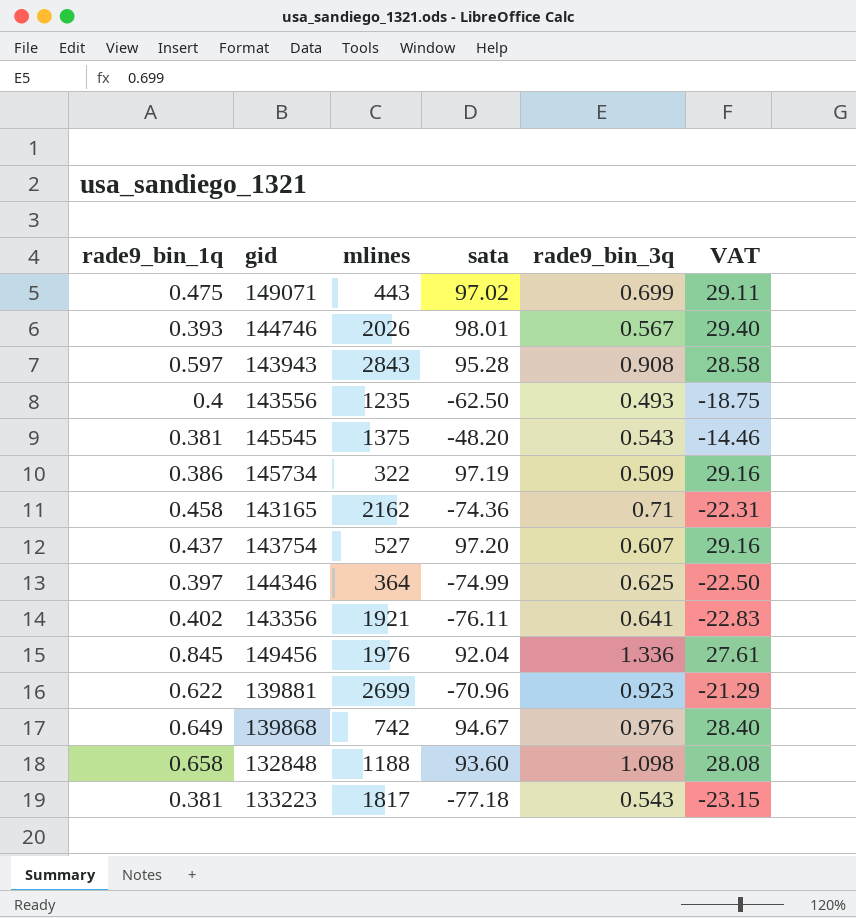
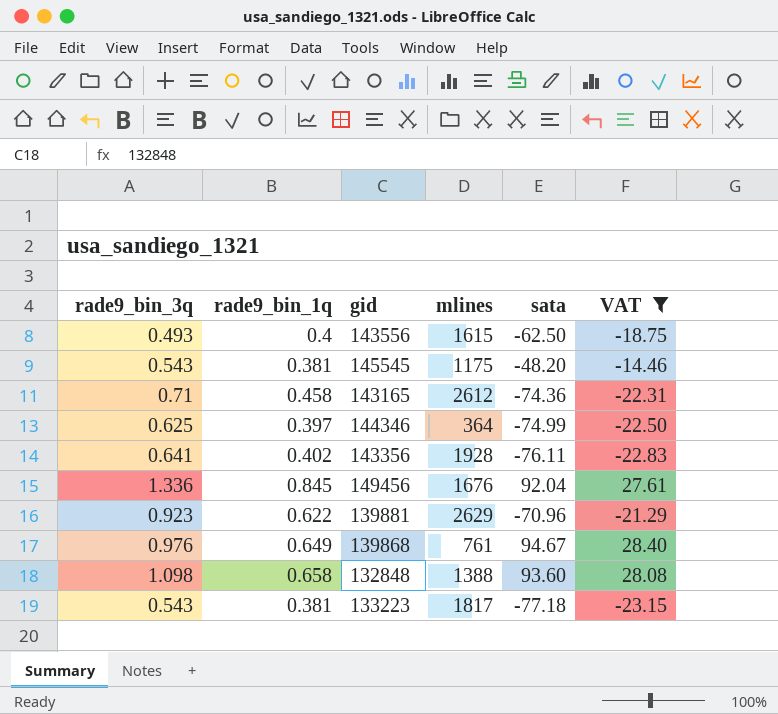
filter: none -> VAT <= 28.40
column rade9_bin_3q | position: 5 -> 1
143556 | mlines: 1235 -> 1615
145545 | mlines: 1375 -> 1175
143165 | mlines: 2162 -> 2612
143356 | mlines: 1921 -> 1928
149456 | mlines: 1976 -> 1676
139881 | mlines: 2699 -> 2629
139868 | mlines: 742 -> 761
132848 | mlines: 1188 -> 1388

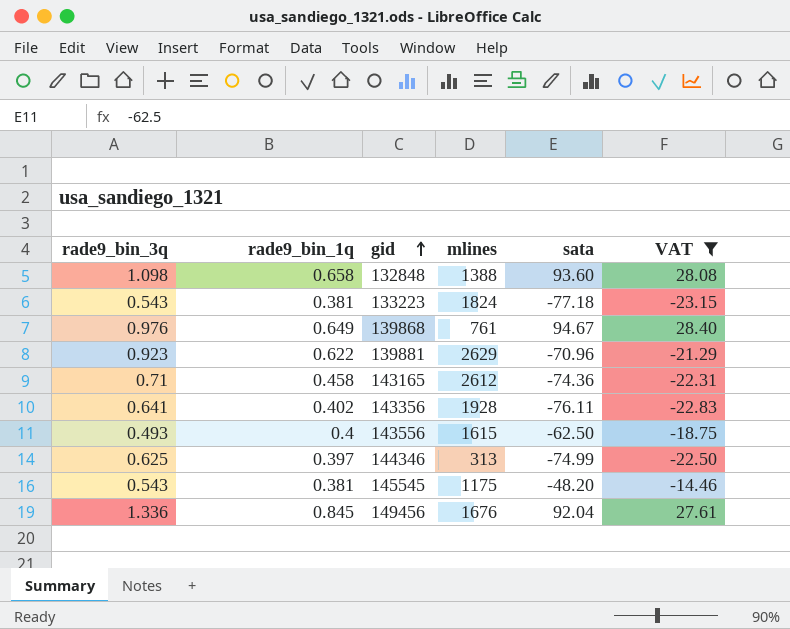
row order: none -> gid ascending
133223 | mlines: 1817 -> 1824
144346 | mlines: 364 -> 313

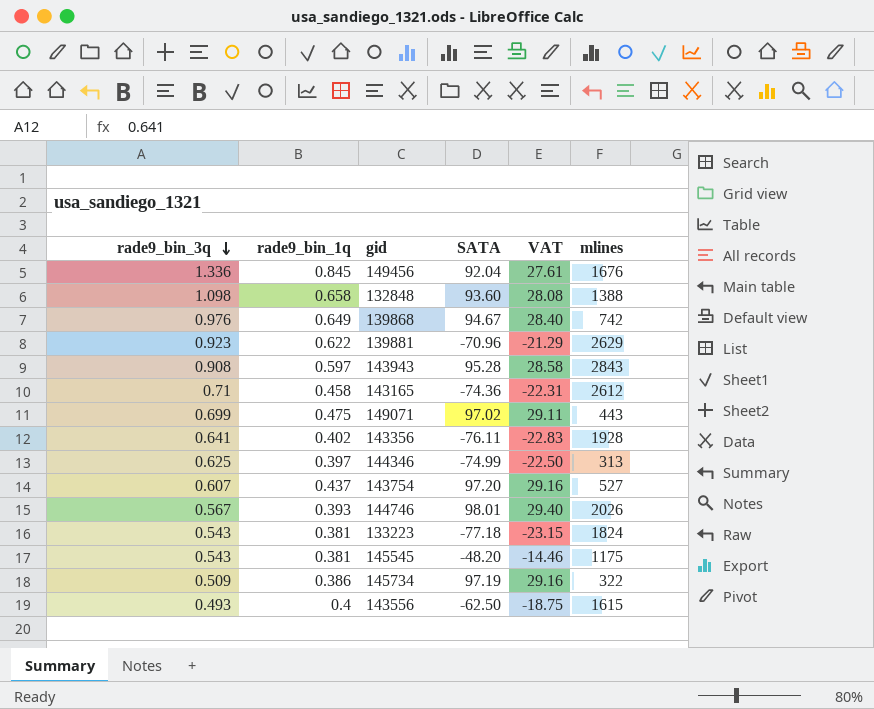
filter: VAT <= 28.40 -> none
row order: gid ascending -> rade9_bin_3q descending
column name: sata -> SATA
column mlines | position: 4 -> 6
139868 | mlines: 761 -> 742

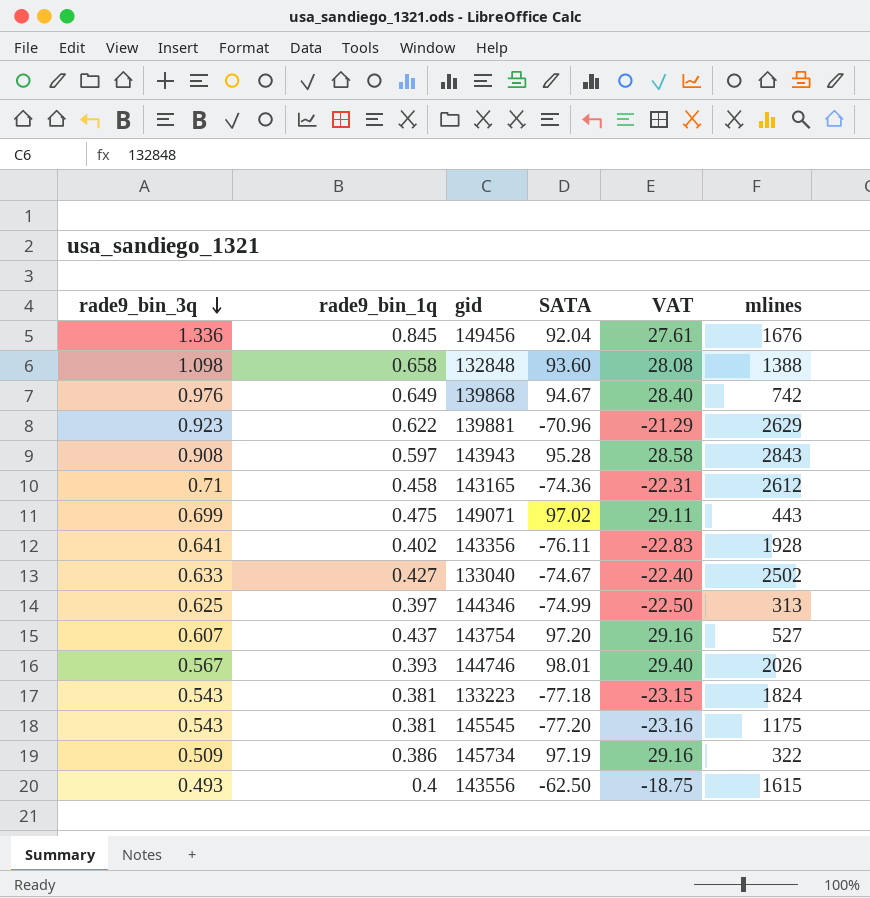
row 133040: none -> 0.633 | 0.427 | -74.67 | -22.40 | 2502
145545 | SATA: -48.20 -> -77.20
145545 | VAT: -14.46 -> -23.16

